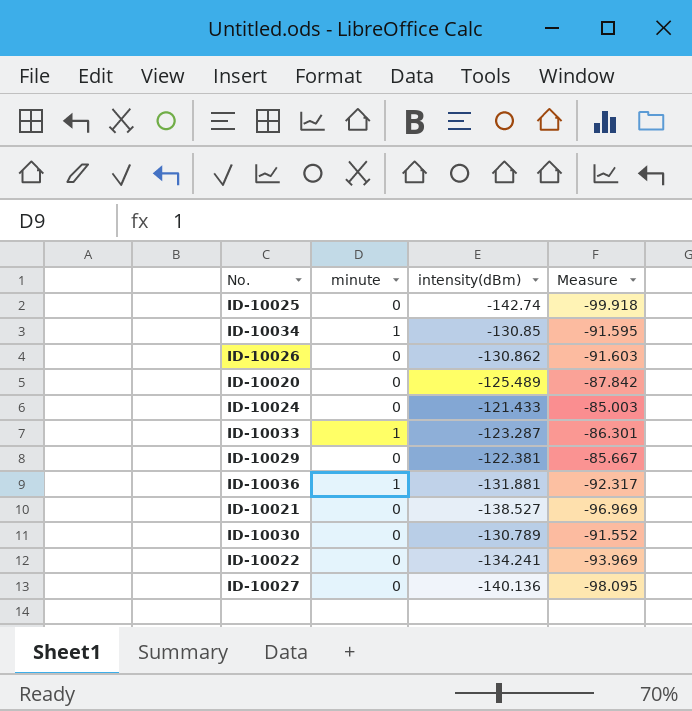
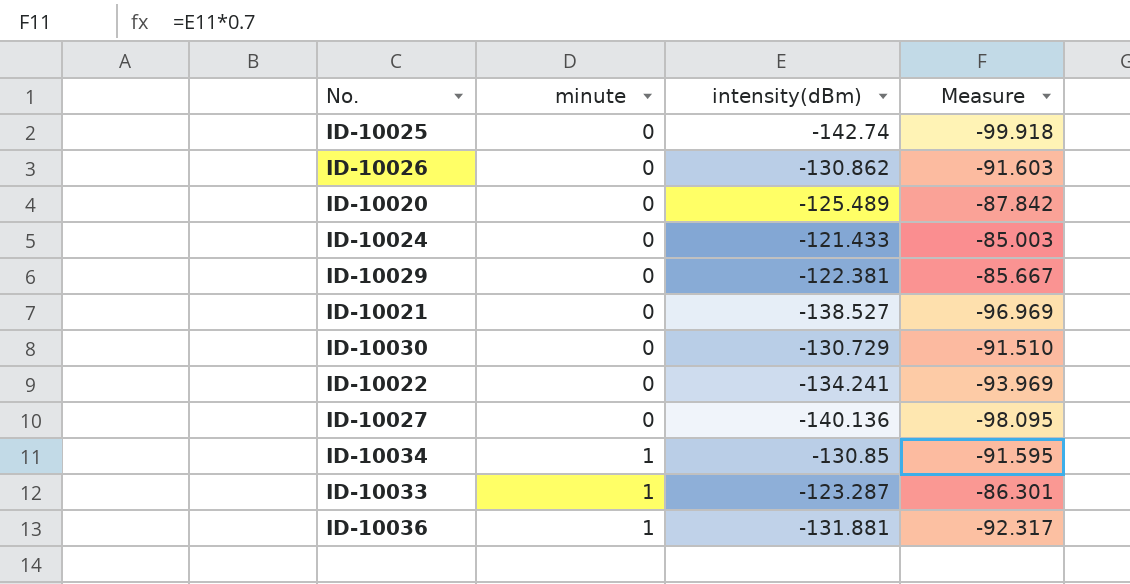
row order: none -> minute ascending
ID-10030 | intensity(dBm): -130.789 -> -130.729
ID-10030 | Measure: -91.552 -> -91.510

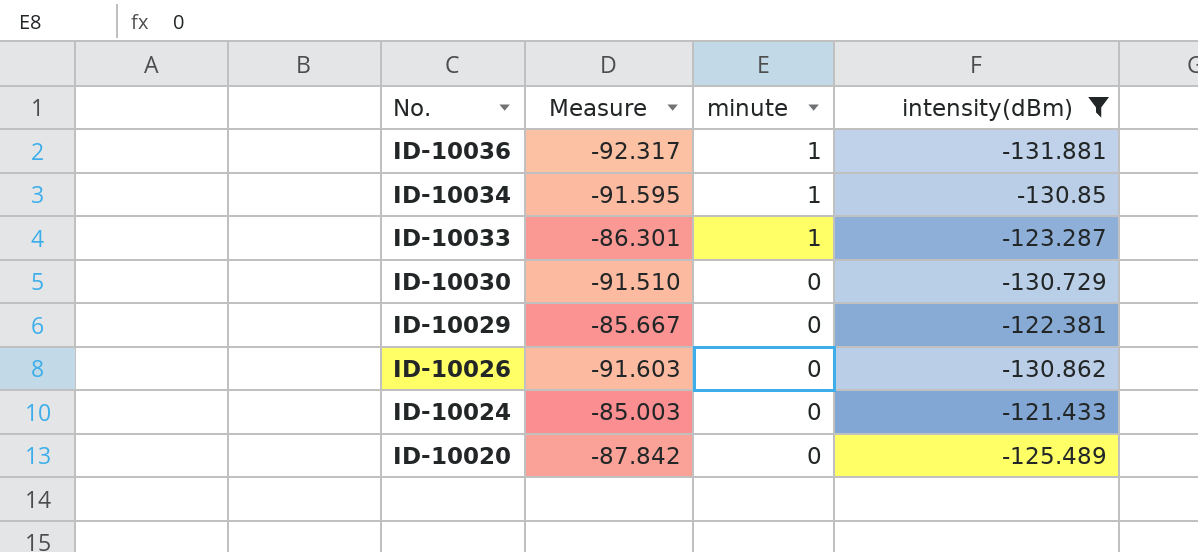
filter: none -> intensity(dBm) >= -131.881
row order: minute ascending -> No. descending
column Measure | position: 4 -> 2

